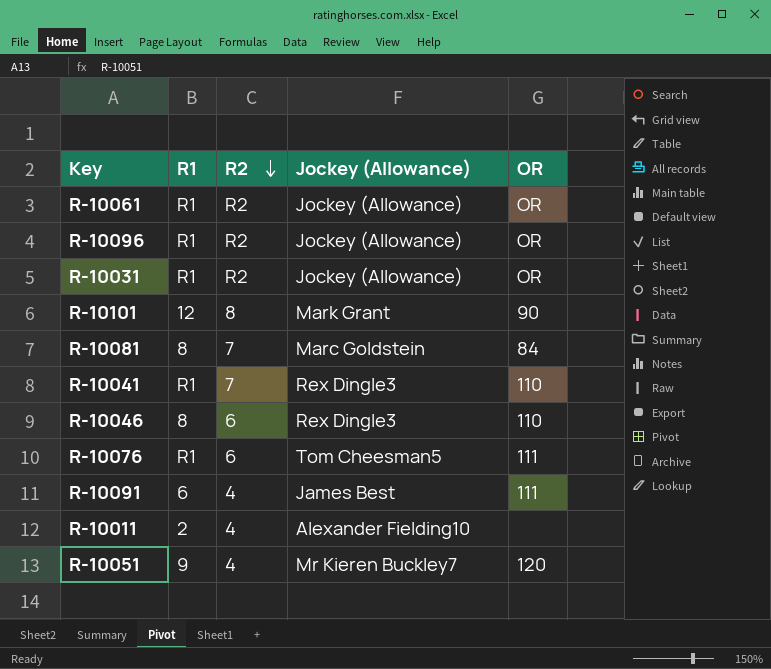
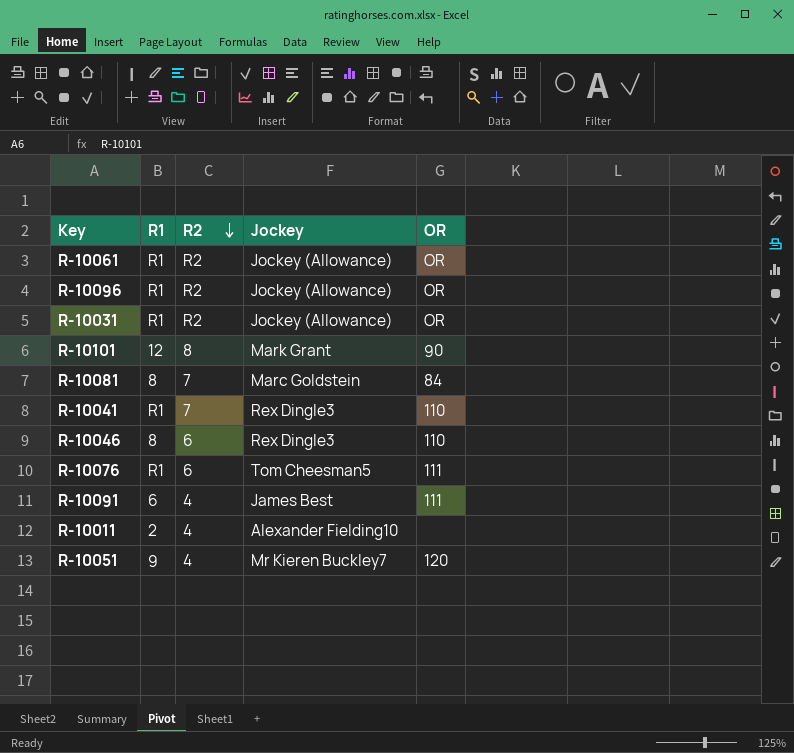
column name: Jockey (Allowance) -> Jockey

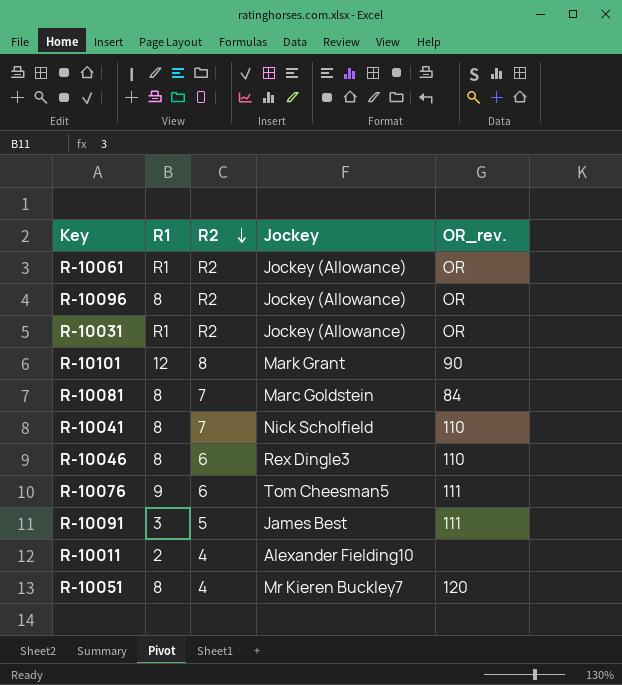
column name: OR -> OR_rev.
R-10096 | R1: R1 -> 8
R-10041 | R1: R1 -> 8
R-10041 | Jockey: Rex Dingle3 -> Nick Scholfield
R-10076 | R1: R1 -> 9
R-10091 | R1: 6 -> 3
R-10091 | R2: 4 -> 5
R-10051 | R1: 9 -> 8

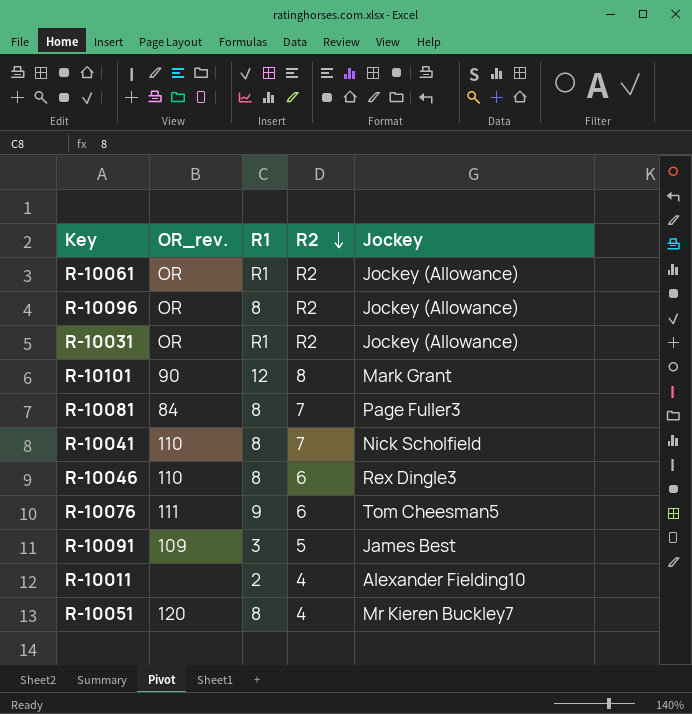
column OR_rev. | position: 5 -> 2
R-10081 | Jockey: Marc Goldstein -> Page Fuller3
R-10091 | OR_rev.: 111 -> 109

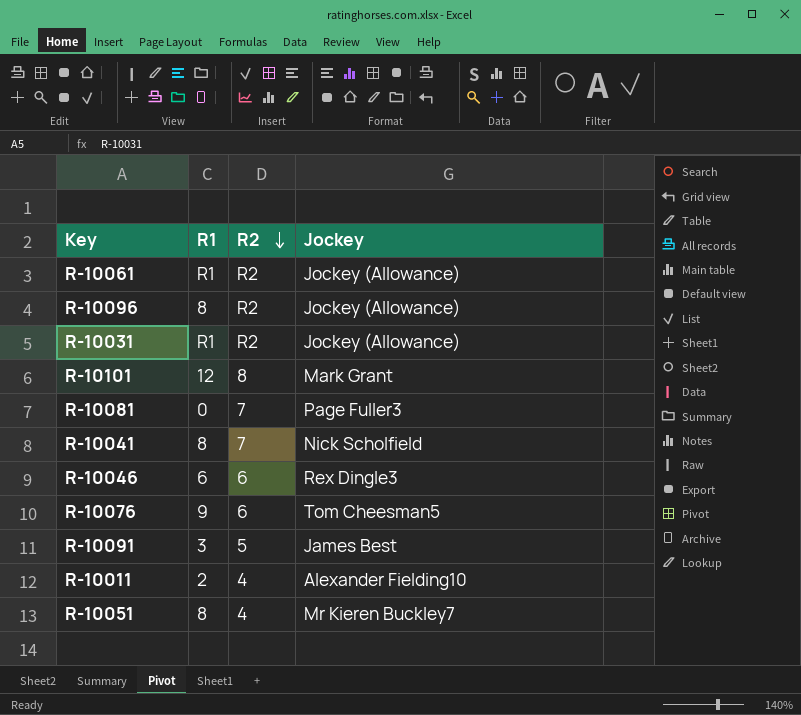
column OR_rev. | position: 2 -> none
R-10081 | R1: 8 -> 0
R-10046 | R1: 8 -> 6

